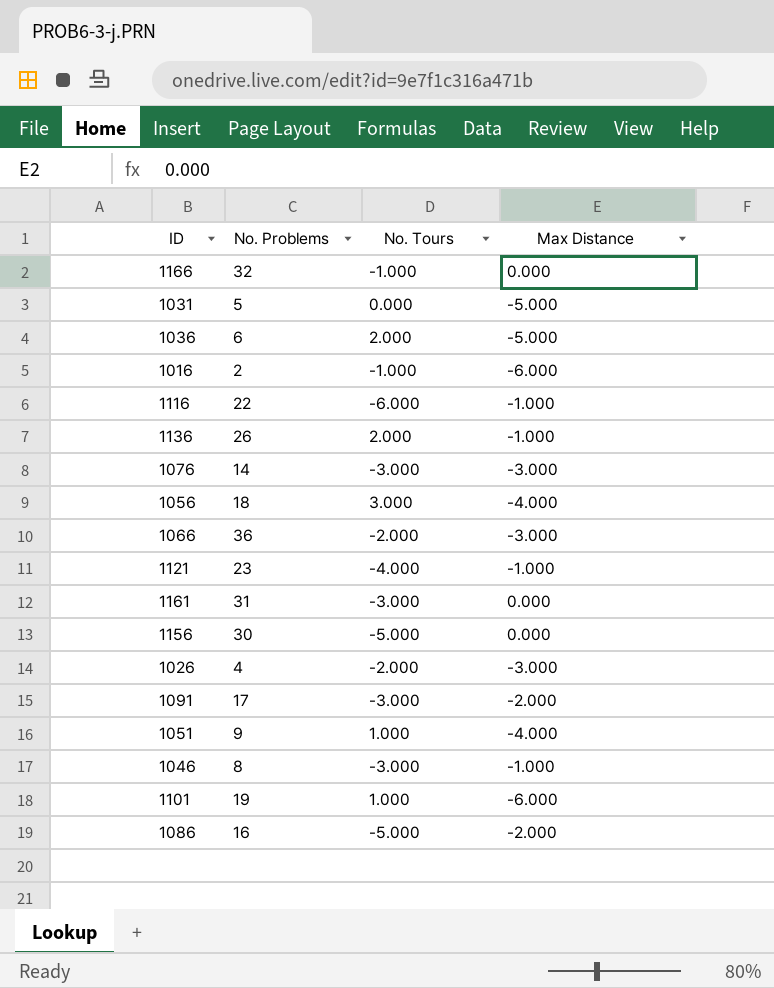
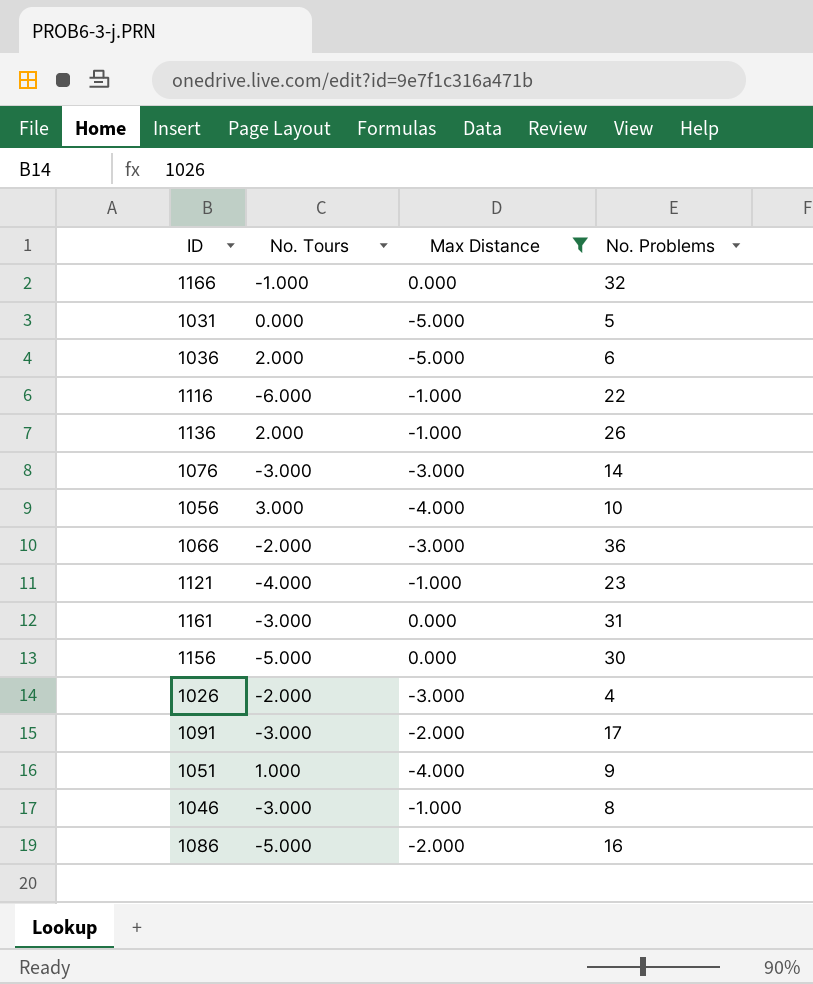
filter: none -> Max Distance != -6.000
column No. Problems | position: 2 -> 4
1056 | No. Problems: 18 -> 10

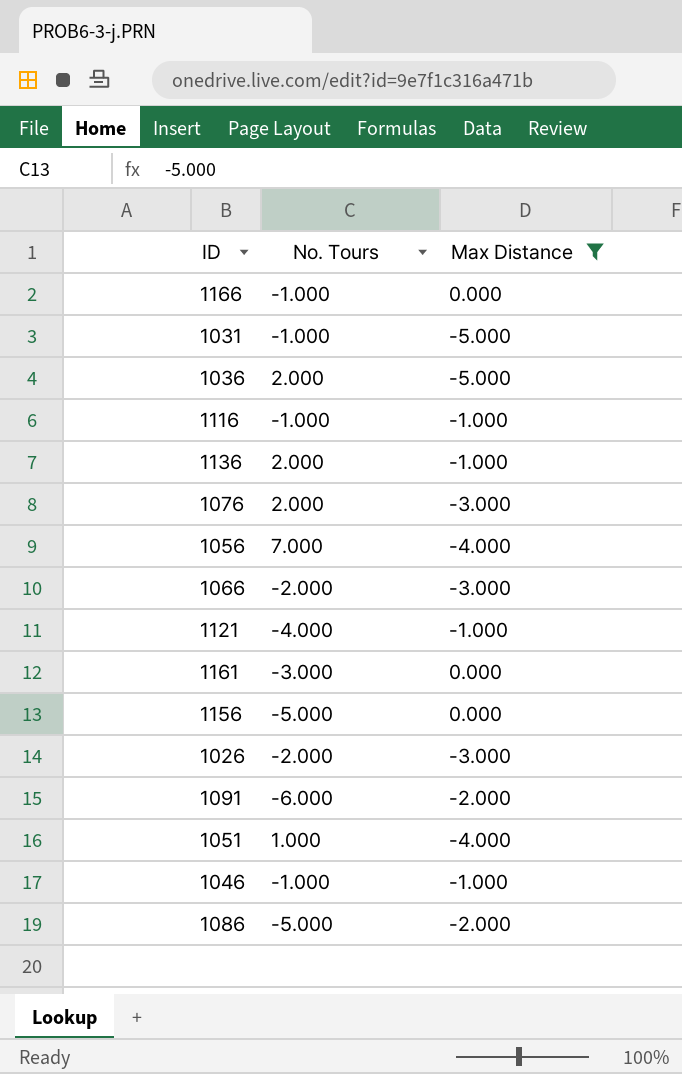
column No. Problems | position: 4 -> none
1031 | No. Tours: 0.000 -> -1.000
1116 | No. Tours: -6.000 -> -1.000
1076 | No. Tours: -3.000 -> 2.000
1056 | No. Tours: 3.000 -> 7.000
1091 | No. Tours: -3.000 -> -6.000
1046 | No. Tours: -3.000 -> -1.000

